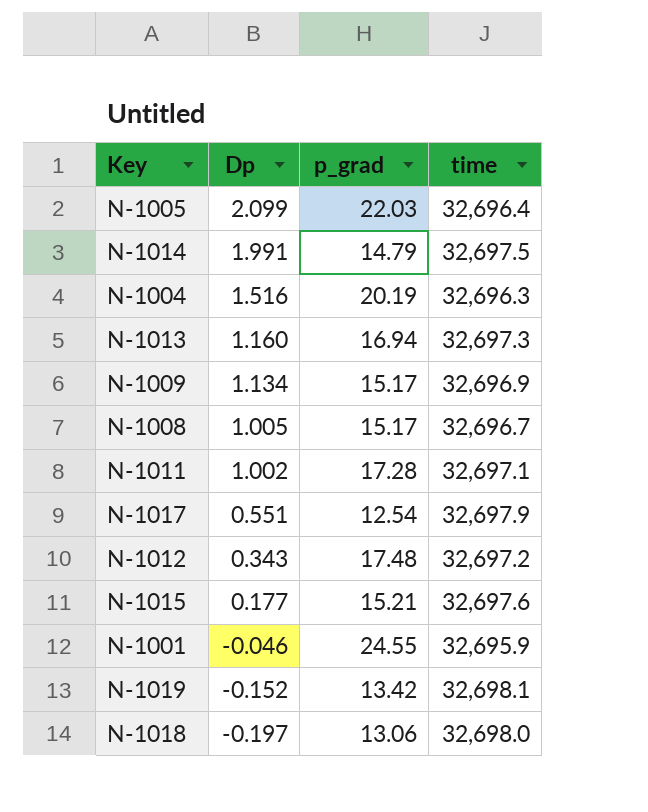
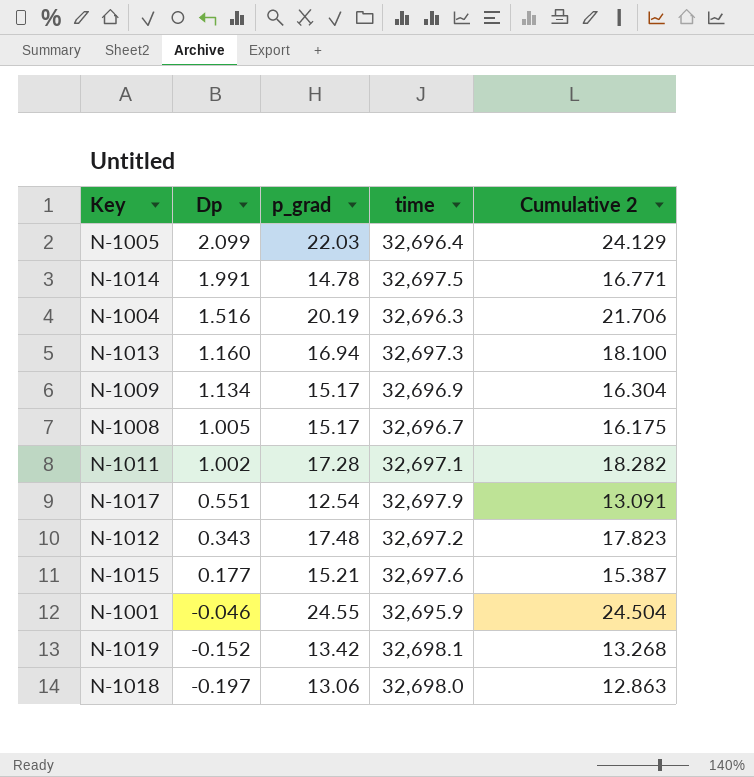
column Cumulative 2 | formula: none -> [Dp] + [p_grad]
N-1014 | p_grad: 14.79 -> 14.78

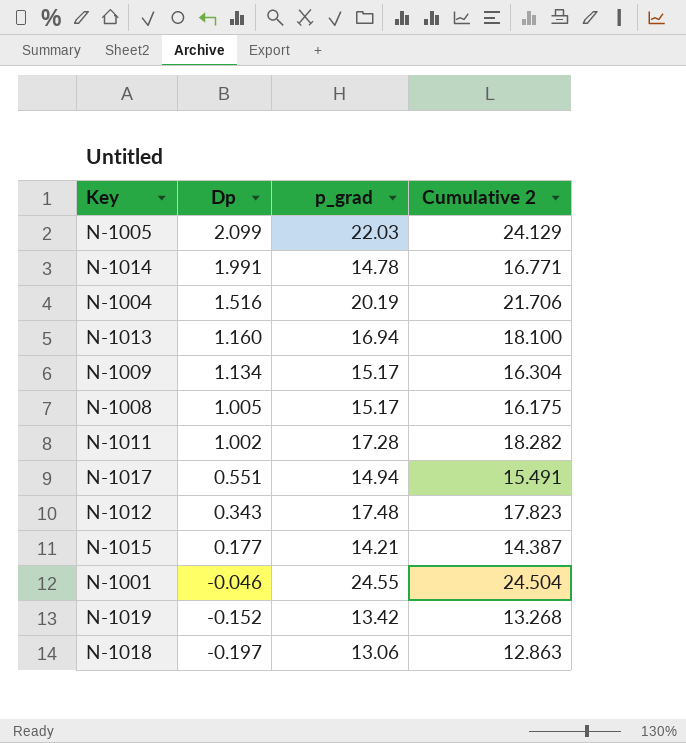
column time | position: 4 -> none
N-1017 | p_grad: 12.54 -> 14.94
N-1017 | Cumulative 2: 13.091 -> 15.491
N-1015 | p_grad: 15.21 -> 14.21
N-1015 | Cumulative 2: 15.387 -> 14.387

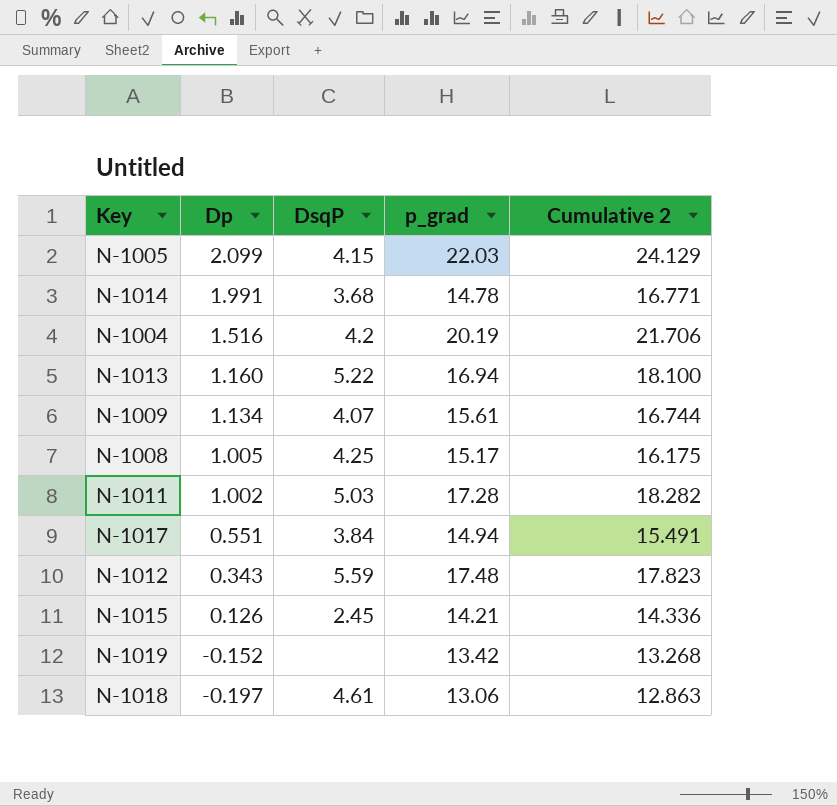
column DsqP | position: none -> 3
row N-1001: -0.046 | 24.55 | 24.504 -> none
N-1009 | p_grad: 15.17 -> 15.61
N-1009 | Cumulative 2: 16.304 -> 16.744
N-1015 | Dp: 0.177 -> 0.126
N-1015 | Cumulative 2: 14.387 -> 14.336

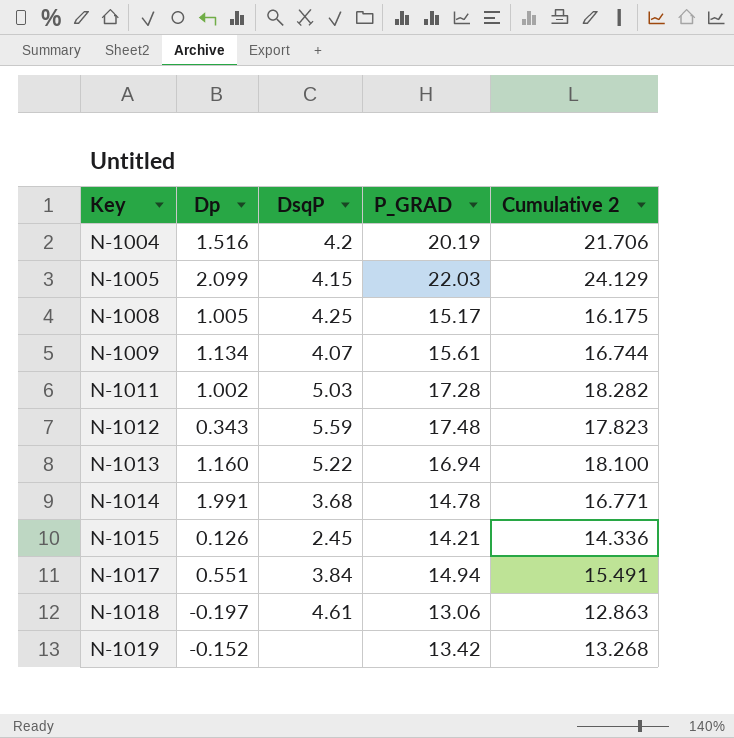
row order: Dp descending -> Key ascending
column name: p_grad -> P_GRAD

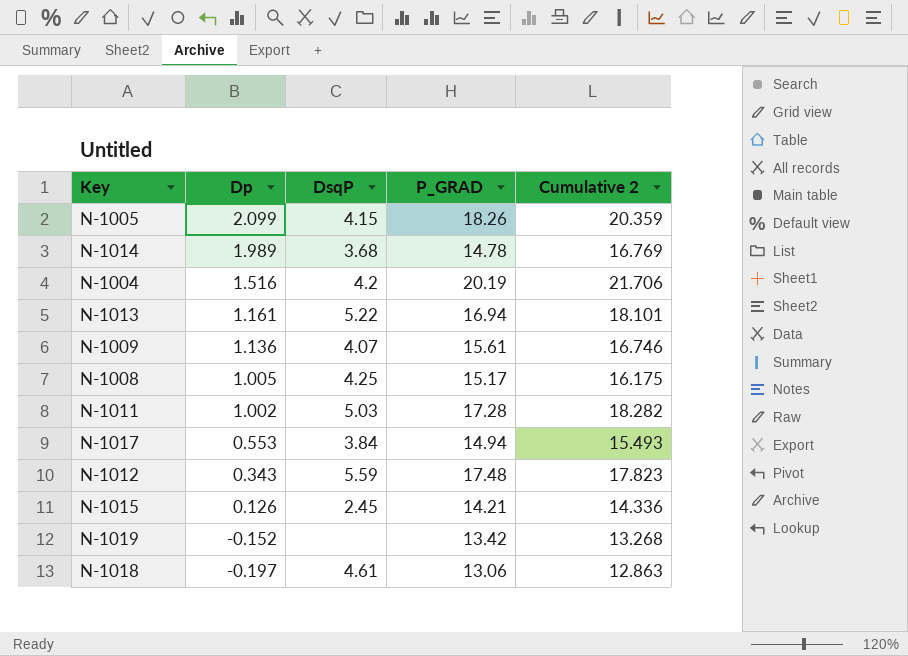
row order: Key ascending -> Dp descending
N-1005 | P_GRAD: 22.03 -> 18.26
N-1005 | Cumulative 2: 24.129 -> 20.359
N-1014 | Dp: 1.991 -> 1.989
N-1014 | Cumulative 2: 16.771 -> 16.769
N-1013 | Dp: 1.160 -> 1.161
N-1013 | Cumulative 2: 18.100 -> 18.101
N-1009 | Dp: 1.134 -> 1.136
N-1009 | Cumulative 2: 16.744 -> 16.746
N-1017 | Dp: 0.551 -> 0.553
N-1017 | Cumulative 2: 15.491 -> 15.493

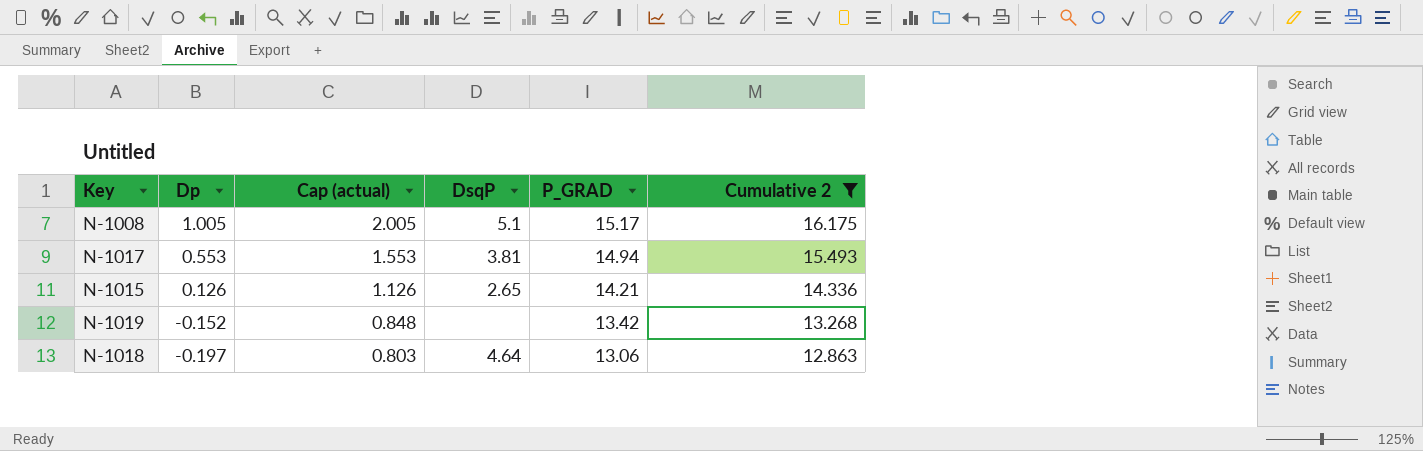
filter: none -> Cumulative 2 <= 16.175
column Cap (actual) | formula: none -> [Dp] + 1
N-1008 | DsqP: 4.25 -> 5.1
N-1017 | DsqP: 3.84 -> 3.81
N-1015 | DsqP: 2.45 -> 2.65
N-1018 | DsqP: 4.61 -> 4.64

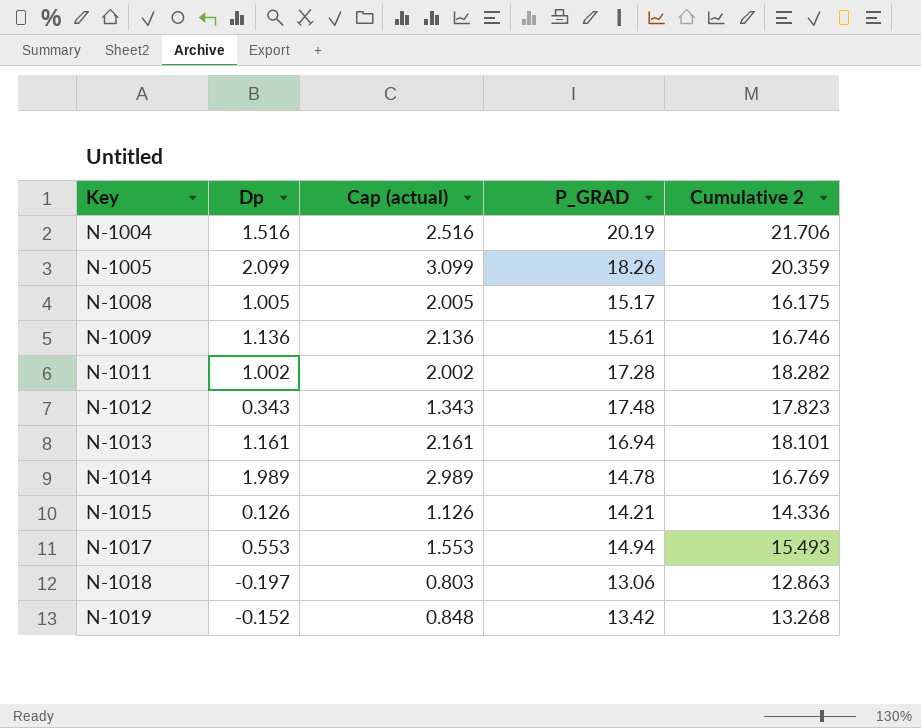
filter: Cumulative 2 <= 16.175 -> none
row order: Dp descending -> Key ascending
column DsqP | position: 4 -> none

